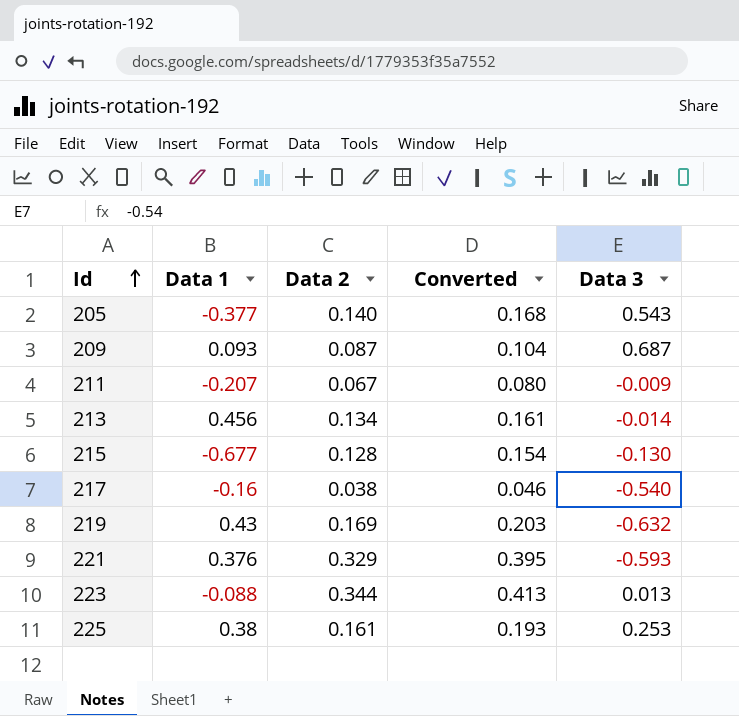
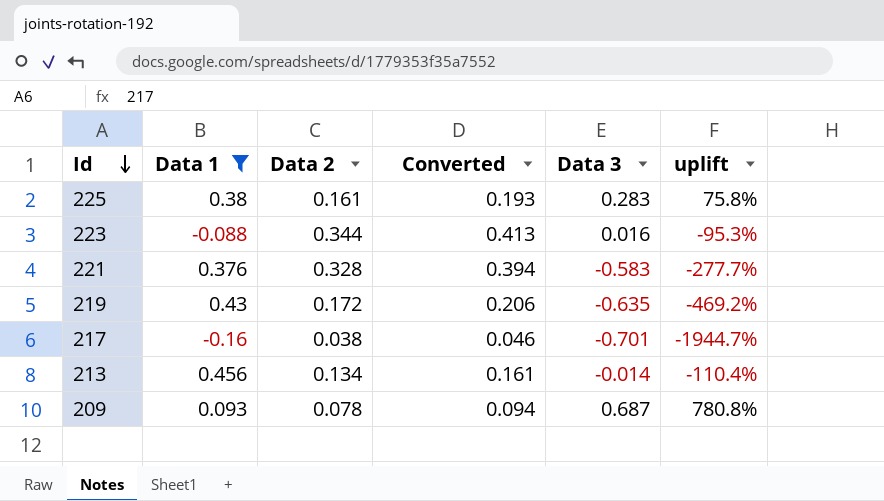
filter: none -> Data 1 >= -0.16
row order: Id ascending -> Id descending
column uplift | formula: none -> ([Data 3] - [Data 2]) / [Data 2]
225 | Data 3: 0.253 -> 0.283
223 | Data 3: 0.013 -> 0.016
221 | Data 2: 0.329 -> 0.328
221 | Converted: 0.395 -> 0.394
221 | Data 3: -0.593 -> -0.583
219 | Data 2: 0.169 -> 0.172
219 | Converted: 0.203 -> 0.206
219 | Data 3: -0.632 -> -0.635
217 | Data 3: -0.540 -> -0.701
209 | Data 2: 0.087 -> 0.078
209 | Converted: 0.104 -> 0.094

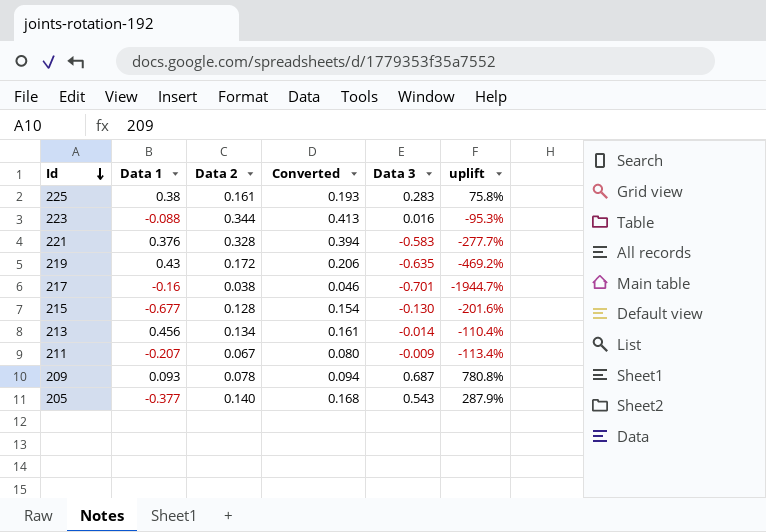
filter: Data 1 >= -0.16 -> none

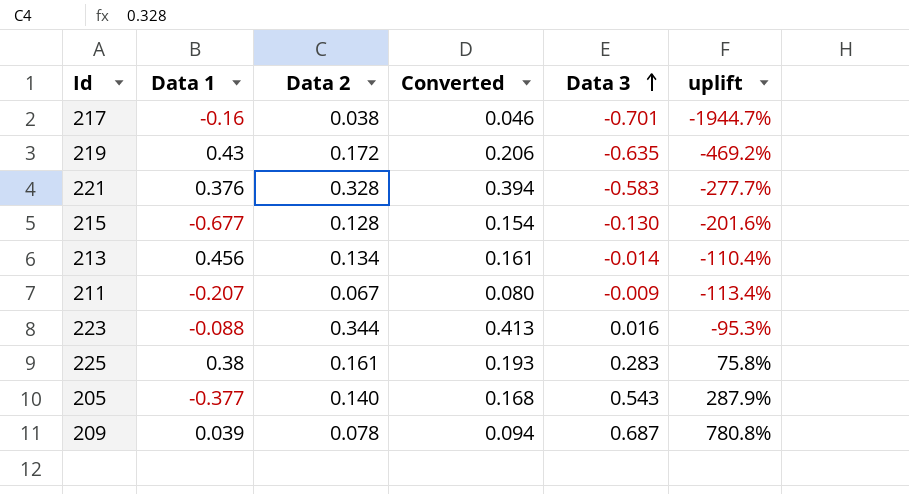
row order: Id descending -> Data 3 ascending
209 | Data 1: 0.093 -> 0.039

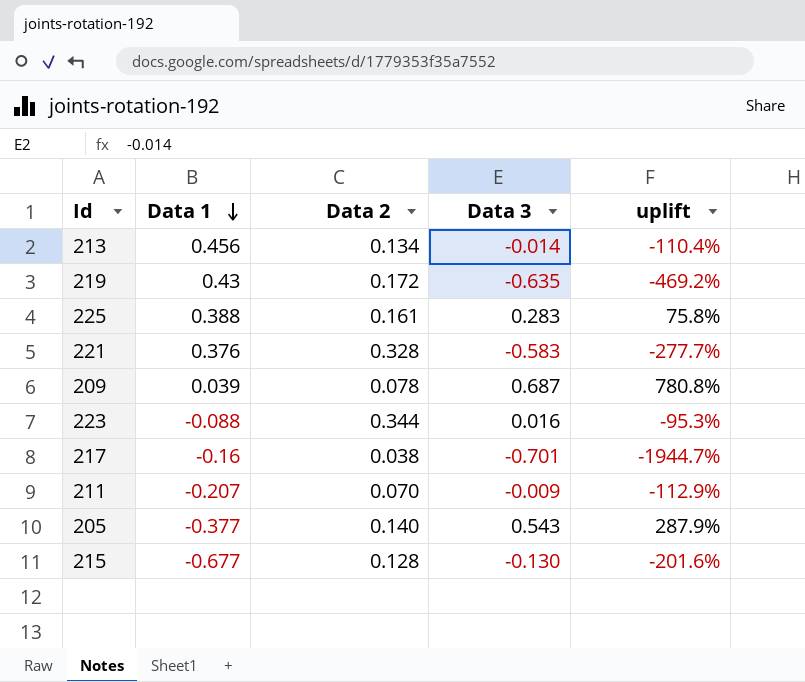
row order: Data 3 ascending -> Data 1 descending
column Converted | formula: [Data 2] * 1.2 -> none
225 | Data 1: 0.38 -> 0.388
211 | Data 2: 0.067 -> 0.070
211 | uplift: -113.4% -> -112.9%

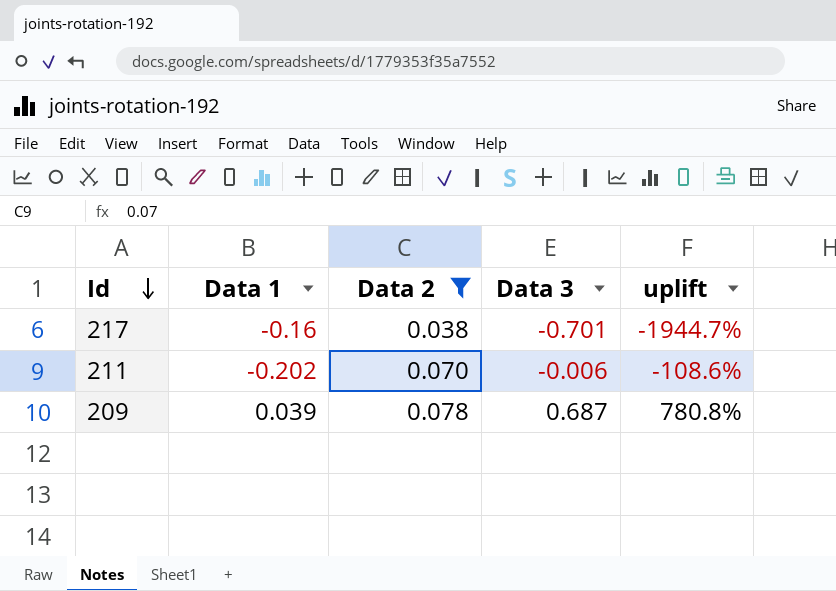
filter: none -> Data 2 <= 0.078
row order: Data 1 descending -> Id descending
211 | Data 1: -0.207 -> -0.202
211 | Data 3: -0.009 -> -0.006
211 | uplift: -112.9% -> -108.6%

